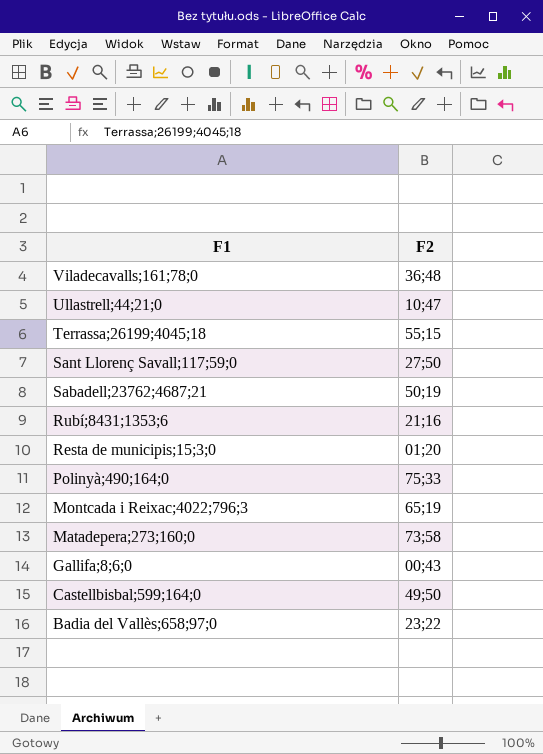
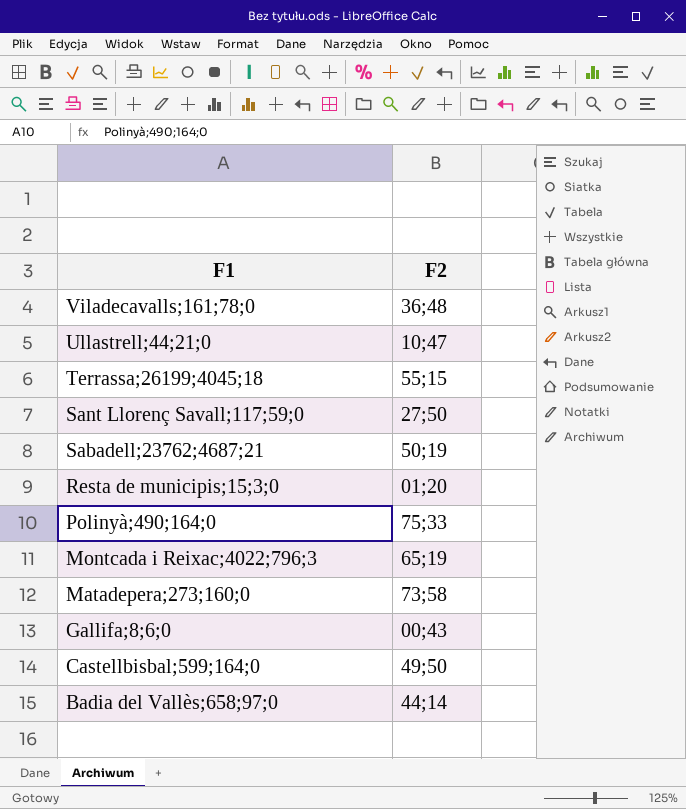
row Rubí;8431;1353;6: 21;16 -> none
Badia del Vallès;658;97;0 | F2: 23;22 -> 44;14

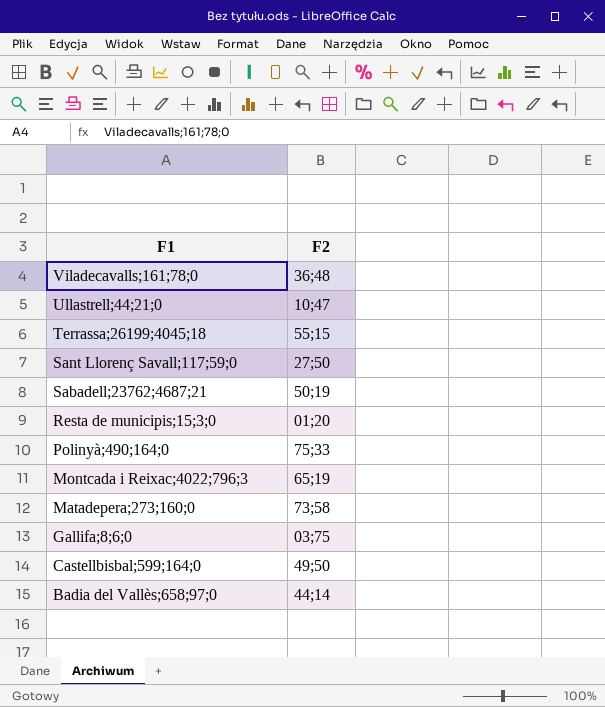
Gallifa;8;6;0 | F2: 00;43 -> 03;75

